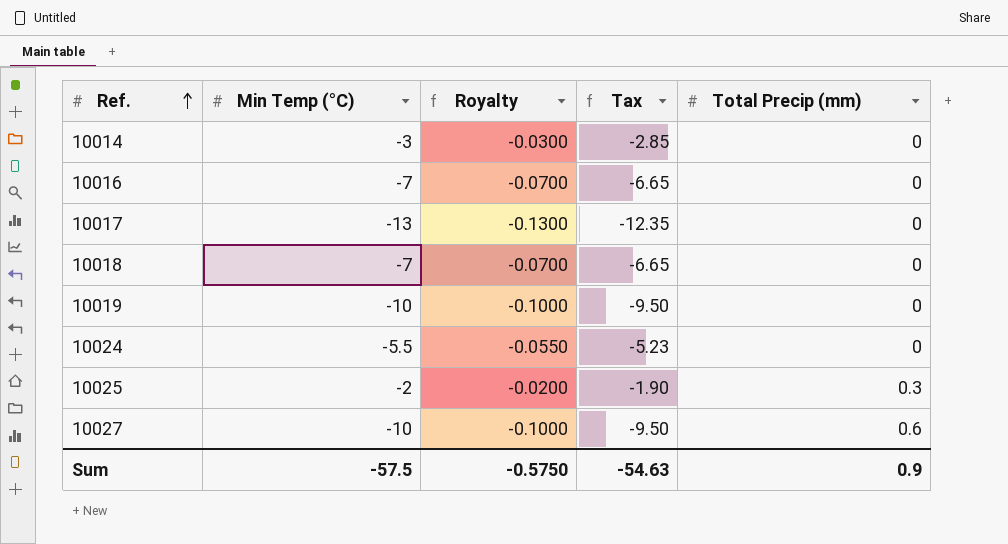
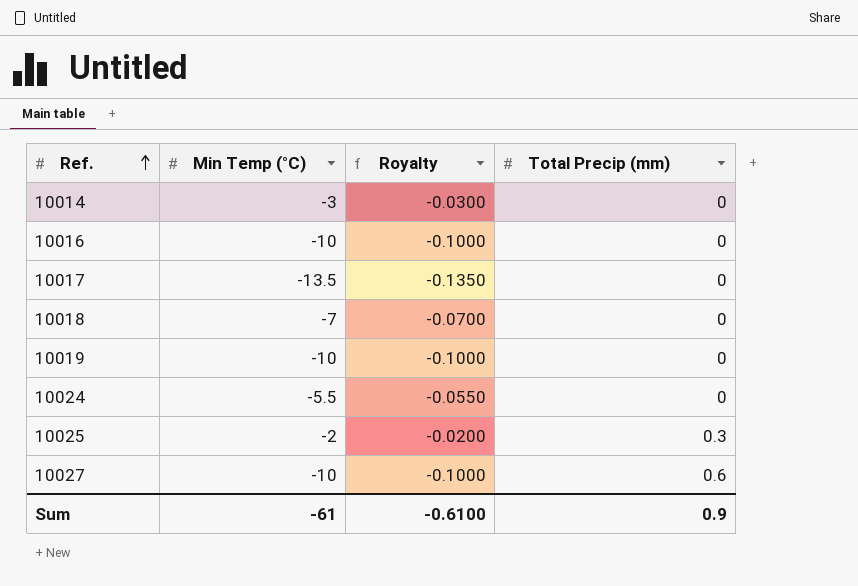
column Tax | formula: [Min Temp (°C)] * 0.95 -> none
10016 | Min Temp (°C): -7 -> -10
10016 | Royalty: -0.0700 -> -0.1000
10017 | Min Temp (°C): -13 -> -13.5
10017 | Royalty: -0.1300 -> -0.1350
Sum | Min Temp (°C): -57.5 -> -61
Sum | Royalty: -0.5750 -> -0.6100

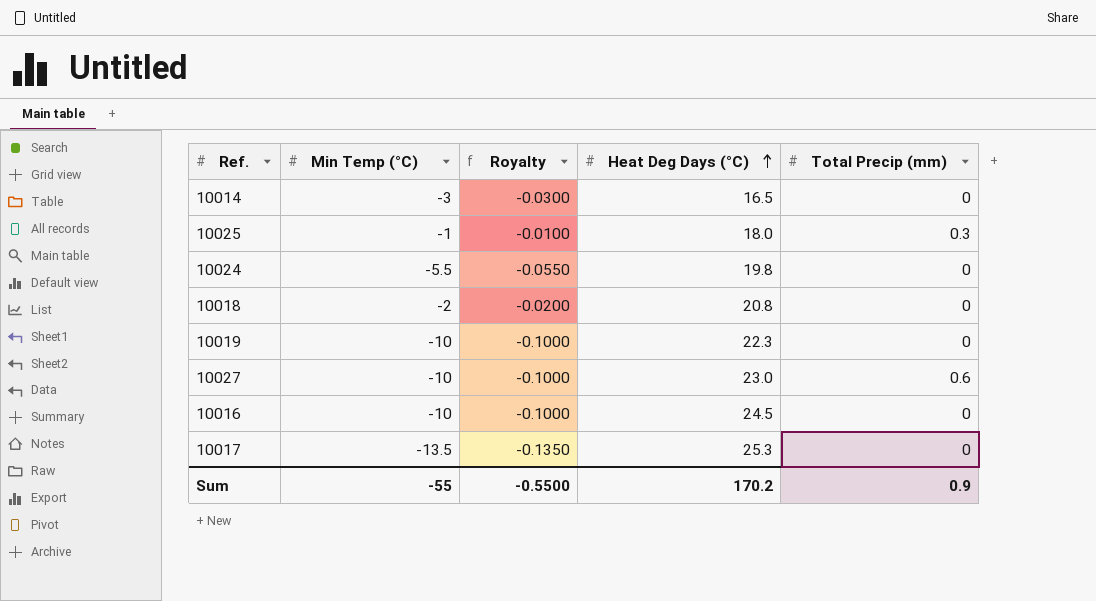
row order: Ref. ascending -> Heat Deg Days (°C) ascending
column Heat Deg Days (°C) | position: none -> 4
10025 | Min Temp (°C): -2 -> -1
10025 | Royalty: -0.0200 -> -0.0100
10018 | Min Temp (°C): -7 -> -2
10018 | Royalty: -0.0700 -> -0.0200
Sum | Min Temp (°C): -61 -> -55
Sum | Royalty: -0.6100 -> -0.5500

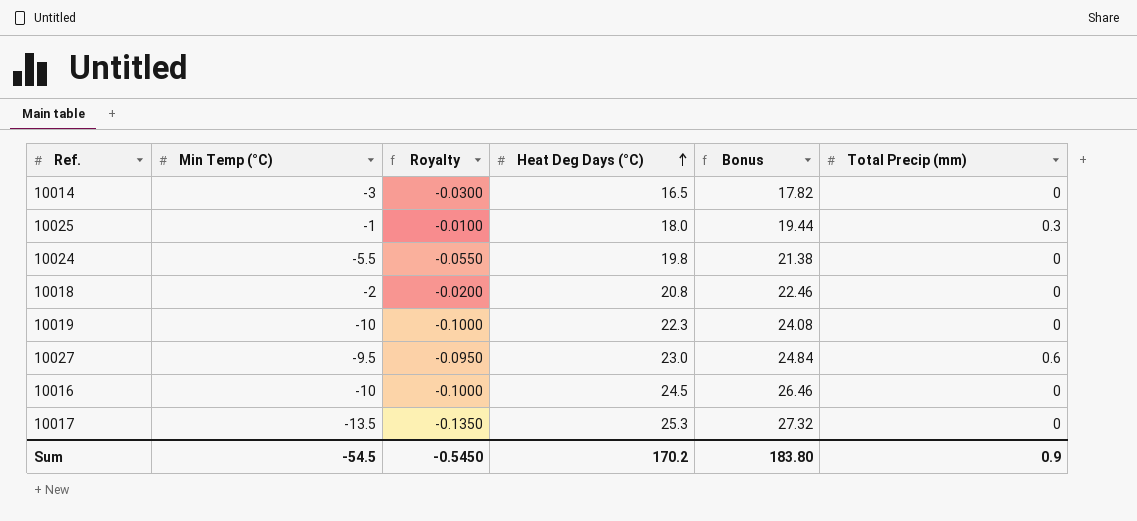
column Bonus | formula: none -> [Heat Deg Days (°C)] * 1.08
10027 | Min Temp (°C): -10 -> -9.5
10027 | Royalty: -0.1000 -> -0.0950
Sum | Min Temp (°C): -55 -> -54.5
Sum | Royalty: -0.5500 -> -0.5450

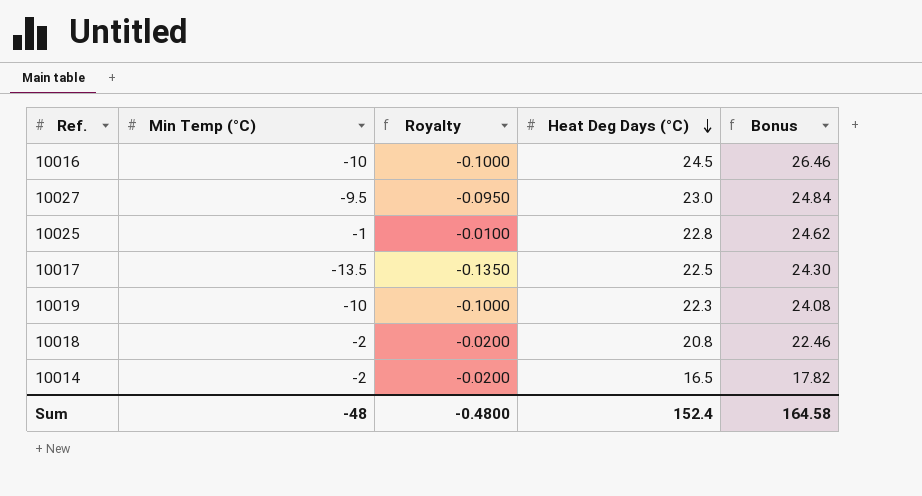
row order: Heat Deg Days (°C) ascending -> Heat Deg Days (°C) descending
column Total Precip (mm) | position: 6 -> none
row 10024: -5.5 | -0.0550 | 19.8 | 21.38 | 0 -> none
10025 | Heat Deg Days (°C): 18.0 -> 22.8
10025 | Bonus: 19.44 -> 24.62
10017 | Heat Deg Days (°C): 25.3 -> 22.5
10017 | Bonus: 27.32 -> 24.30
10014 | Min Temp (°C): -3 -> -2
10014 | Royalty: -0.0300 -> -0.0200
Sum | Min Temp (°C): -54.5 -> -48
Sum | Royalty: -0.5450 -> -0.4800
Sum | Heat Deg Days (°C): 170.2 -> 152.4
Sum | Bonus: 183.80 -> 164.58

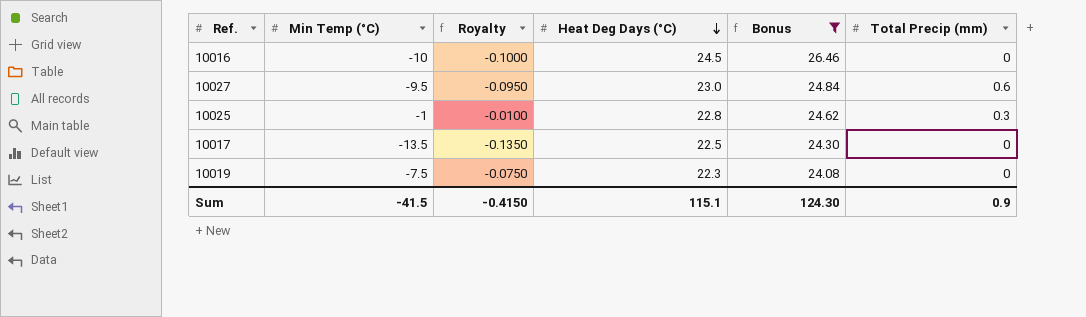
filter: none -> Bonus >= 24.08
column Total Precip (mm) | position: none -> 6
10019 | Min Temp (°C): -10 -> -7.5
10019 | Royalty: -0.1000 -> -0.0750
Sum | Min Temp (°C): -48 -> -41.5
Sum | Royalty: -0.4800 -> -0.4150
Sum | Heat Deg Days (°C): 152.4 -> 115.1
Sum | Bonus: 164.58 -> 124.30

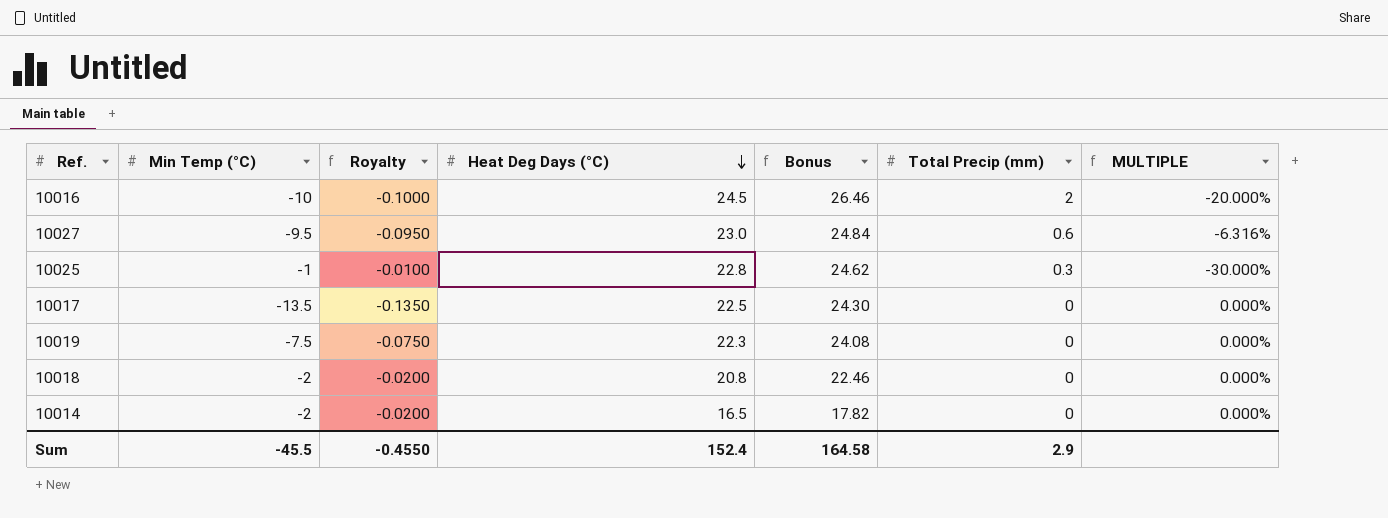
filter: Bonus >= 24.08 -> none
column MULTIPLE | formula: none -> [Total Precip (mm)] / [Min Temp (°C)]
10016 | Total Precip (mm): 0 -> 2
Sum | Min Temp (°C): -41.5 -> -45.5
Sum | Royalty: -0.4150 -> -0.4550
Sum | Heat Deg Days (°C): 115.1 -> 152.4
Sum | Bonus: 124.30 -> 164.58
Sum | Total Precip (mm): 0.9 -> 2.9

